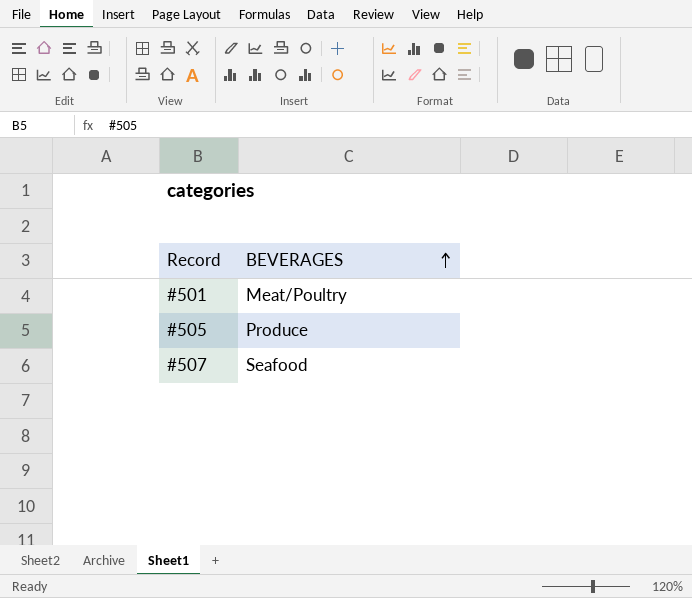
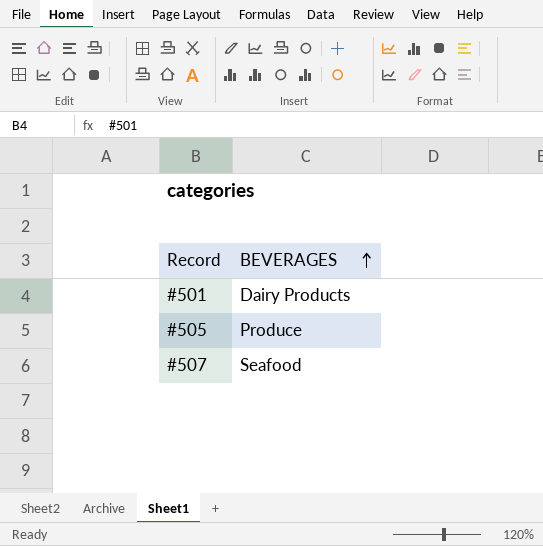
#501 | BEVERAGES: Meat/Poultry -> Dairy Products

